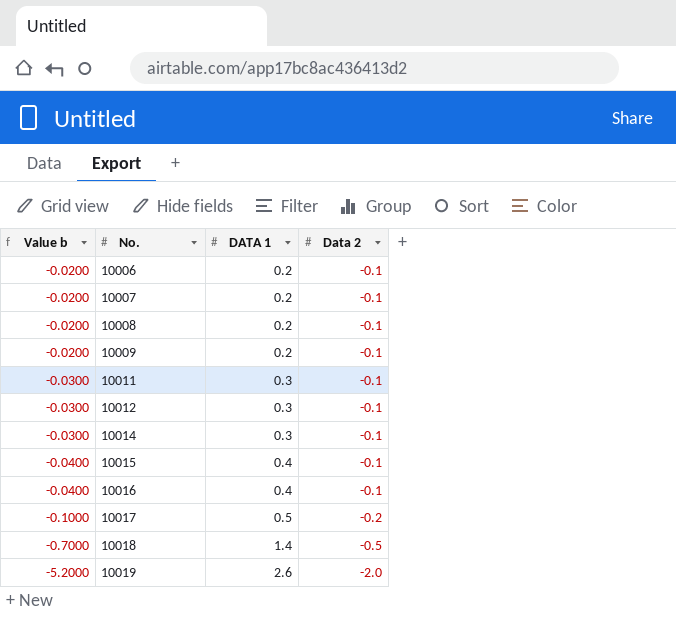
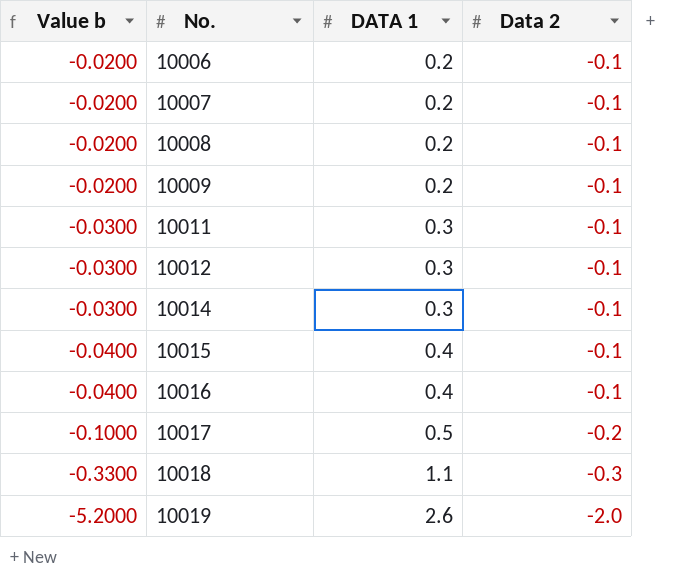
10018 | Value b: -0.7000 -> -0.3300
10018 | DATA 1: 1.4 -> 1.1
10018 | Data 2: -0.5 -> -0.3

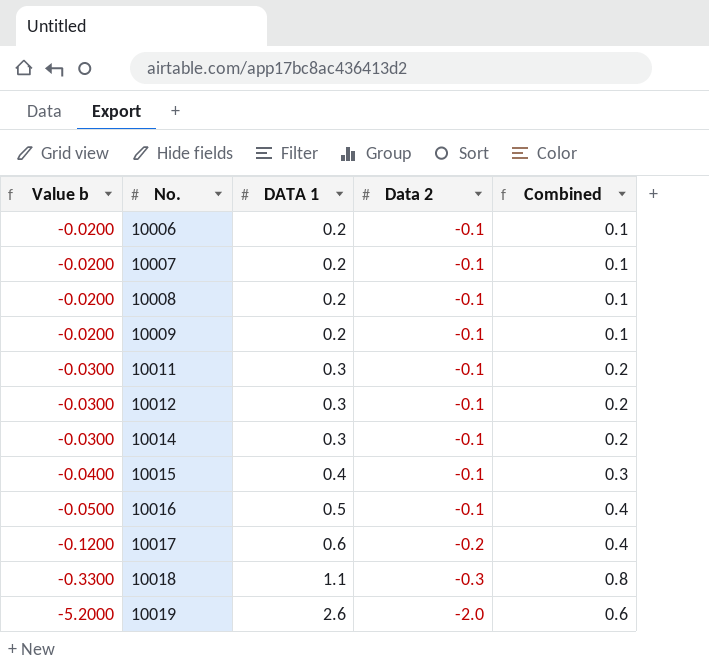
column Combined | formula: none -> [DATA 1] + [Data 2]
10016 | Value b: -0.0400 -> -0.0500
10016 | DATA 1: 0.4 -> 0.5
10017 | Value b: -0.1000 -> -0.1200
10017 | DATA 1: 0.5 -> 0.6

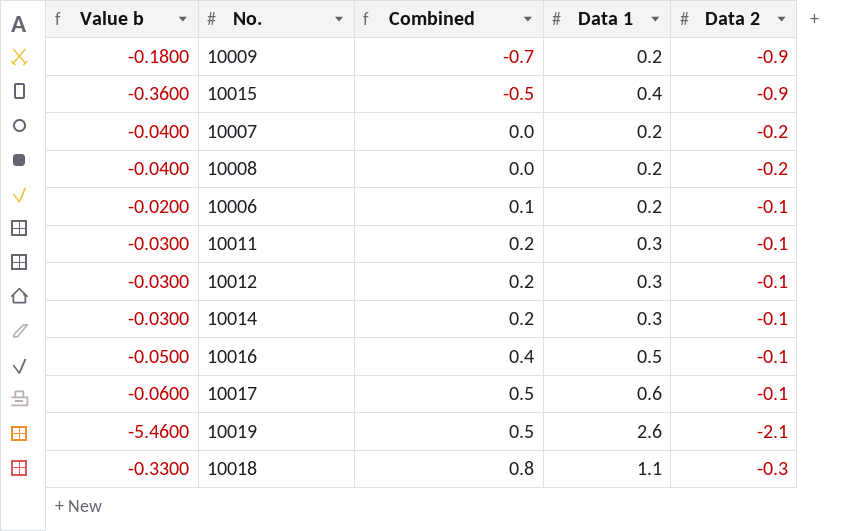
row order: Value b descending -> Combined ascending
column Combined | position: 5 -> 3
column name: DATA 1 -> Data 1
10009 | Value b: -0.0200 -> -0.1800
10009 | Combined: 0.1 -> -0.7
10009 | Data 2: -0.1 -> -0.9
10015 | Value b: -0.0400 -> -0.3600
10015 | Combined: 0.3 -> -0.5
10015 | Data 2: -0.1 -> -0.9
10007 | Value b: -0.0200 -> -0.0400
10007 | Combined: 0.1 -> 0.0
10007 | Data 2: -0.1 -> -0.2
10008 | Value b: -0.0200 -> -0.0400
10008 | Combined: 0.1 -> 0.0
10008 | Data 2: -0.1 -> -0.2
10017 | Value b: -0.1200 -> -0.0600
10017 | Combined: 0.4 -> 0.5
10017 | Data 2: -0.2 -> -0.1
10019 | Value b: -5.2000 -> -5.4600
10019 | Combined: 0.6 -> 0.5
10019 | Data 2: -2.0 -> -2.1

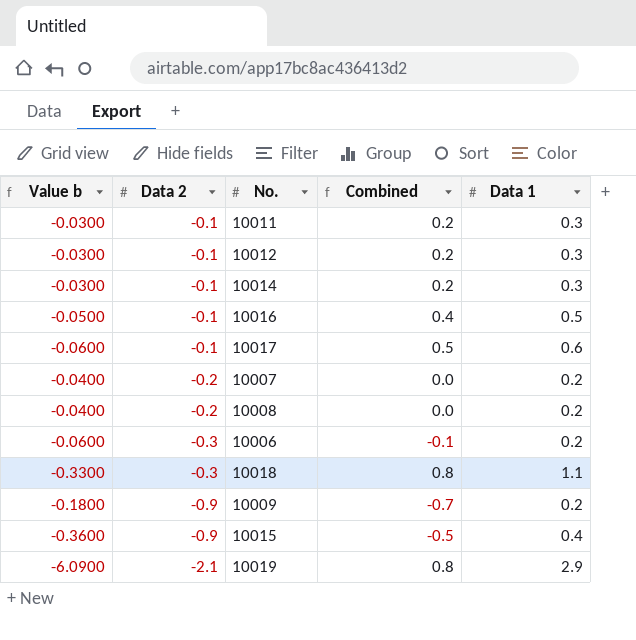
row order: Combined ascending -> Data 2 descending
column Data 2 | position: 5 -> 2
10006 | Value b: -0.0200 -> -0.0600
10006 | Data 2: -0.1 -> -0.3
10006 | Combined: 0.1 -> -0.1
10019 | Value b: -5.4600 -> -6.0900
10019 | Combined: 0.5 -> 0.8
10019 | Data 1: 2.6 -> 2.9

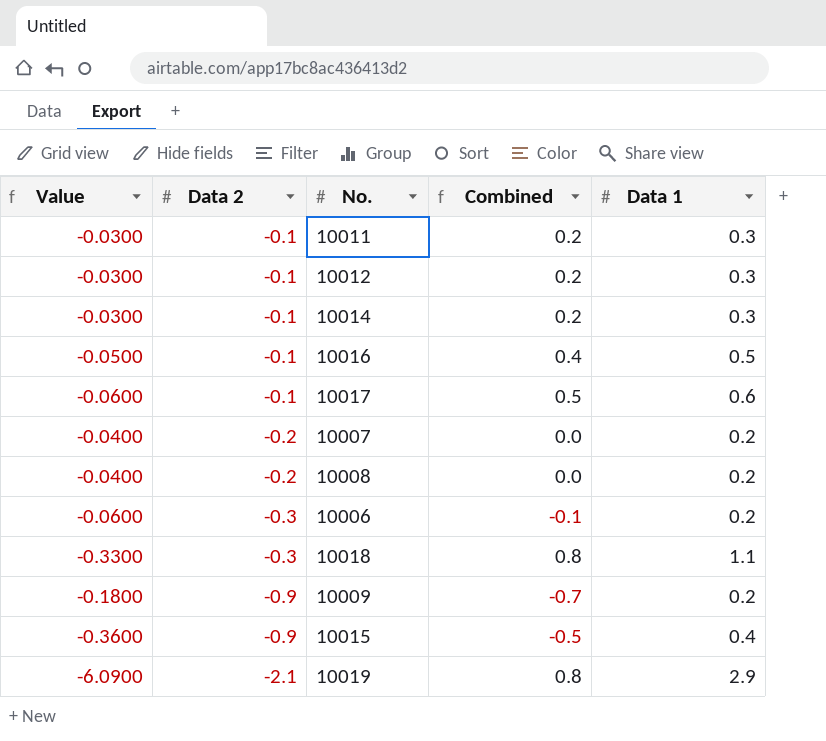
column name: Value b -> Value

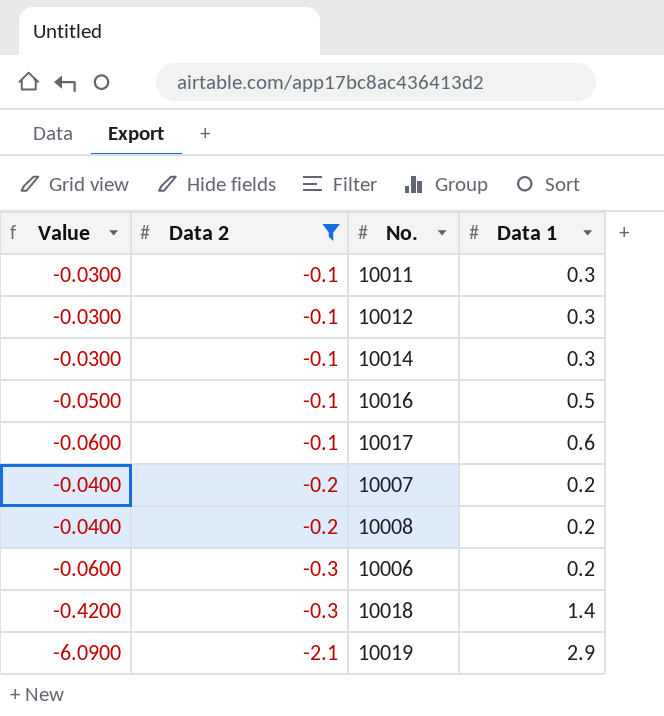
filter: none -> Data 2 != -0.9
column Combined | formula: [Data 2] + [Data 1] -> none
10018 | Value: -0.3300 -> -0.4200
10018 | Data 1: 1.1 -> 1.4

